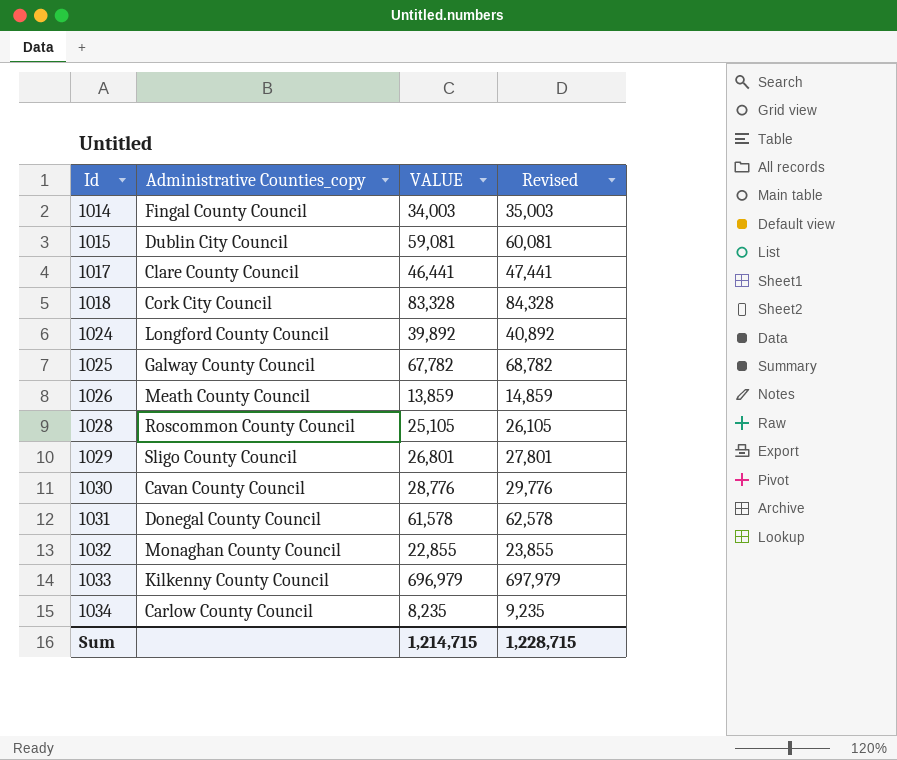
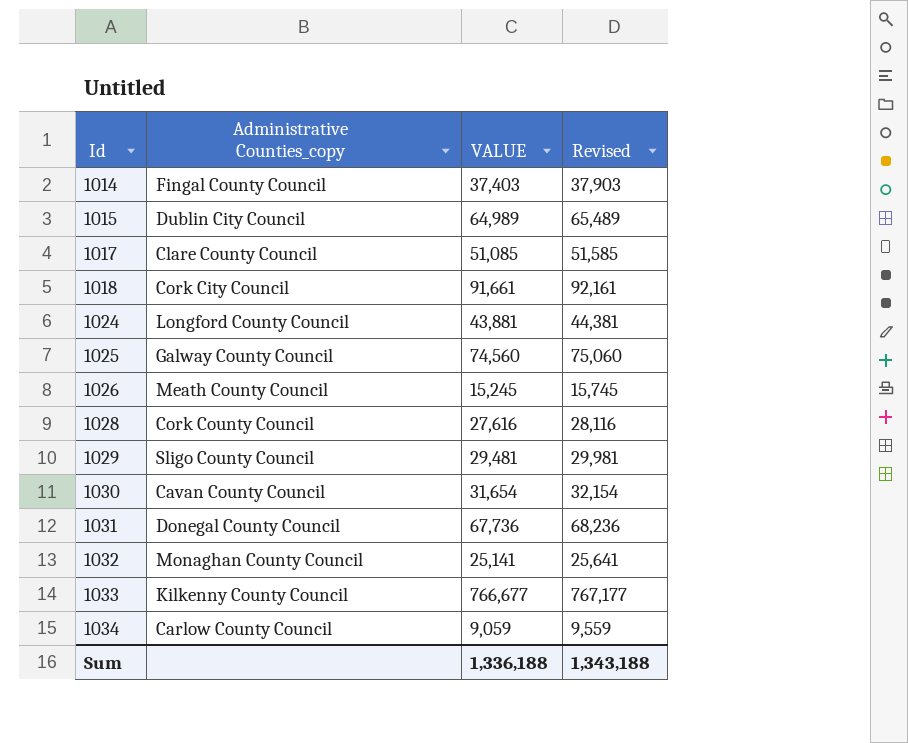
column Revised | formula: [VALUE] + 1000 -> [VALUE] + 500
1014 | VALUE: 34,003 -> 37,403
1015 | VALUE: 59,081 -> 64,989
1017 | VALUE: 46,441 -> 51,085
1018 | VALUE: 83,328 -> 91,661
1024 | VALUE: 39,892 -> 43,881
1025 | VALUE: 67,782 -> 74,560
1026 | VALUE: 13,859 -> 15,245
1028 | Administrative Counties_copy: Roscommon County Council -> Cork County Council
1028 | VALUE: 25,105 -> 27,616
1029 | VALUE: 26,801 -> 29,481
1030 | VALUE: 28,776 -> 31,654
1031 | VALUE: 61,578 -> 67,736
1032 | VALUE: 22,855 -> 25,141
1033 | VALUE: 696,979 -> 766,677
1034 | VALUE: 8,235 -> 9,059
Sum | VALUE: 1,214,715 -> 1,336,188
Sum | Revised: 1,228,715 -> 1,343,188

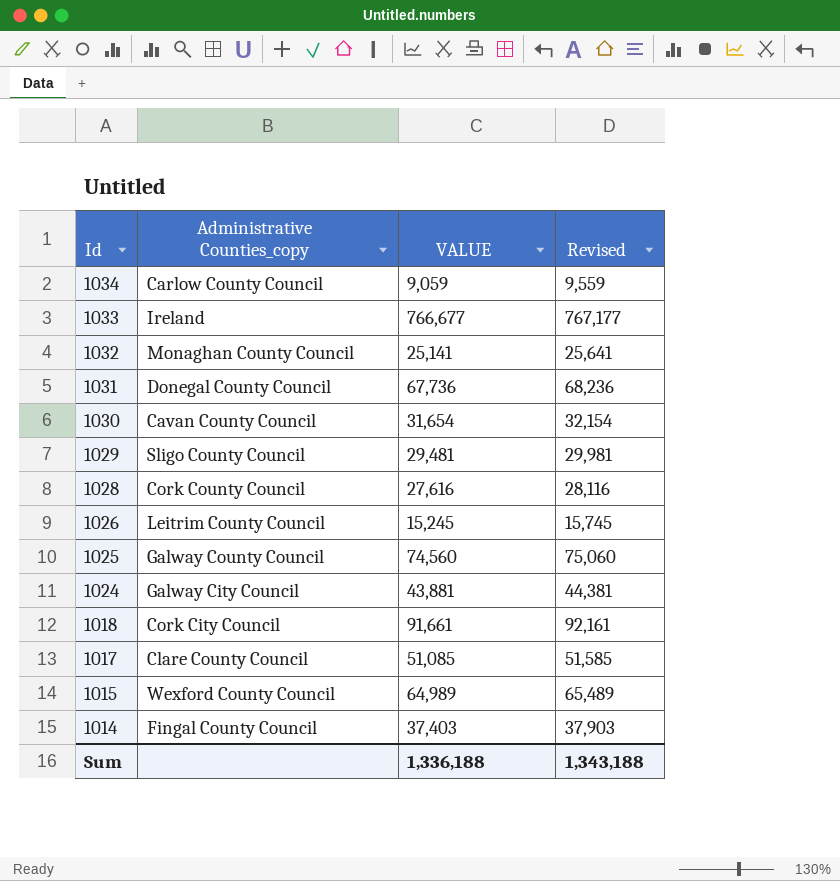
row order: Id ascending -> Id descending
1033 | Administrative Counties_copy: Kilkenny County Council -> Ireland
1026 | Administrative Counties_copy: Meath County Council -> Leitrim County Council
1024 | Administrative Counties_copy: Longford County Council -> Galway City Council
1015 | Administrative Counties_copy: Dublin City Council -> Wexford County Council

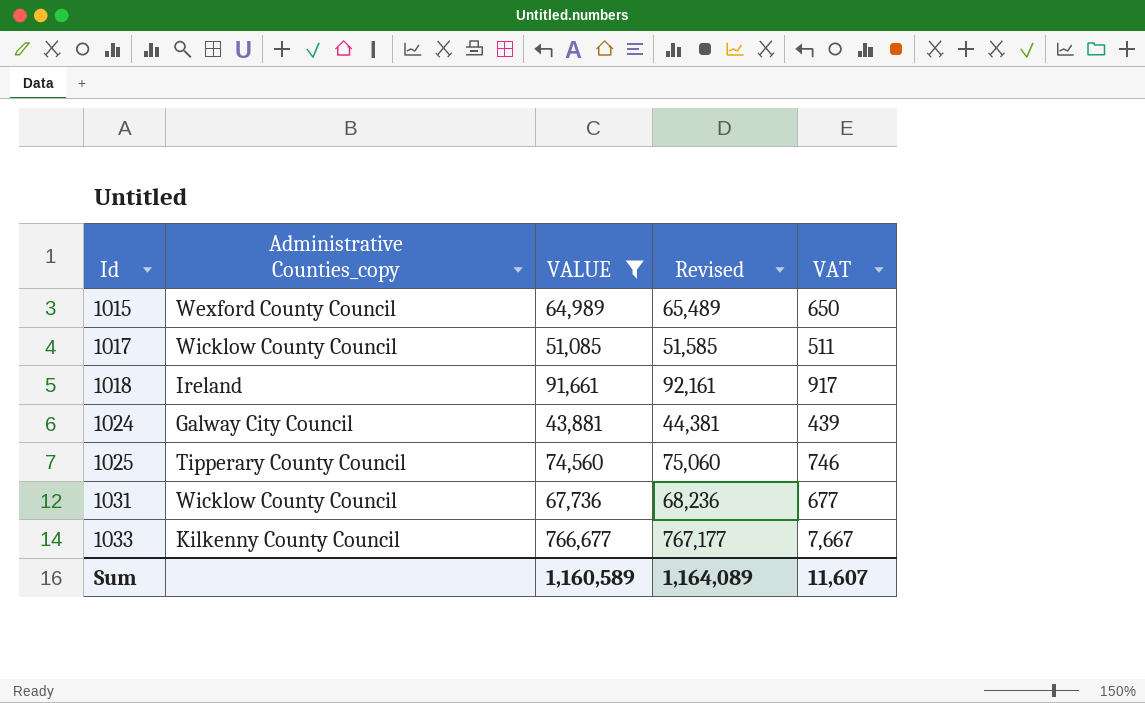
filter: none -> VALUE >= 43,881
row order: Id descending -> Id ascending
column VAT | formula: none -> [VALUE] * 0.01
1017 | Administrative Counties_copy: Clare County Council -> Wicklow County Council
1018 | Administrative Counties_copy: Cork City Council -> Ireland
1025 | Administrative Counties_copy: Galway County Council -> Tipperary County Council
1031 | Administrative Counties_copy: Donegal County Council -> Wicklow County Council
1033 | Administrative Counties_copy: Ireland -> Kilkenny County Council
Sum | VALUE: 1,336,188 -> 1,160,589
Sum | Revised: 1,343,188 -> 1,164,089

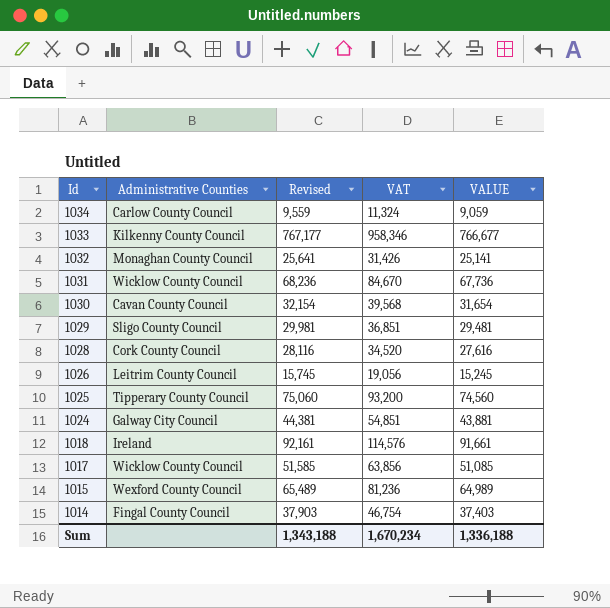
filter: VALUE >= 43,881 -> none
row order: Id ascending -> Id descending
column name: Administrative Counties_copy -> Administrative Counties
column VAT | formula: [VALUE] * 0.01 -> [VALUE] * 1.25
column VALUE | position: 3 -> 5
Sum | Revised: 1,164,089 -> 1,343,188
Sum | VAT: 11,607 -> 1,670,234
Sum | VALUE: 1,160,589 -> 1,336,188

